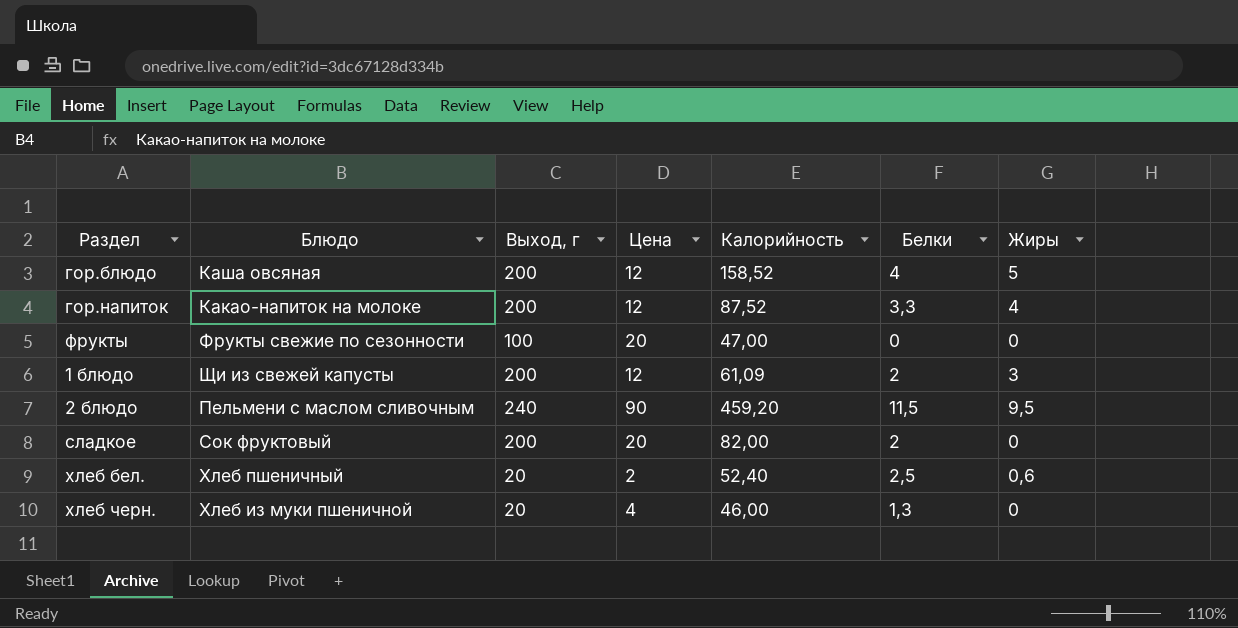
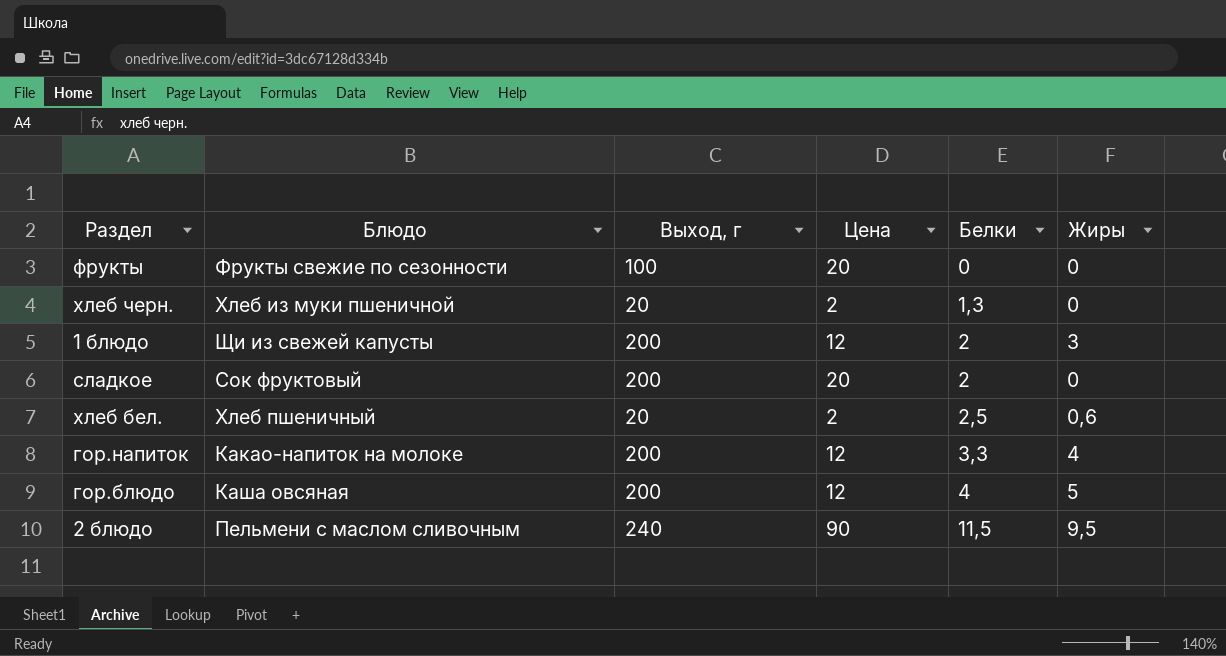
row order: none -> Белки ascending
column Калорийность | position: 5 -> none
хлеб черн. | Цена: 4 -> 2

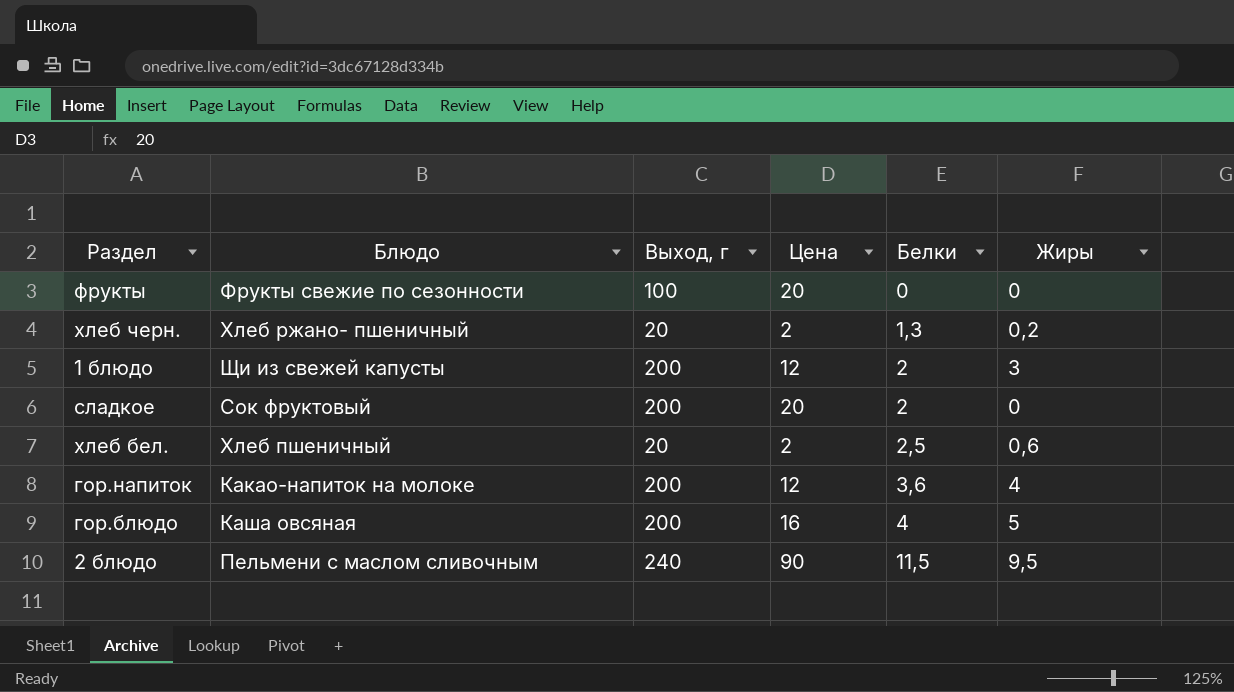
хлеб черн. | Блюдо: Хлеб из муки пшеничной -> Хлеб ржано- пшеничный
хлеб черн. | Жиры: 0 -> 0,2
гор.напиток | Белки: 3,3 -> 3,6
гор.блюдо | Цена: 12 -> 16

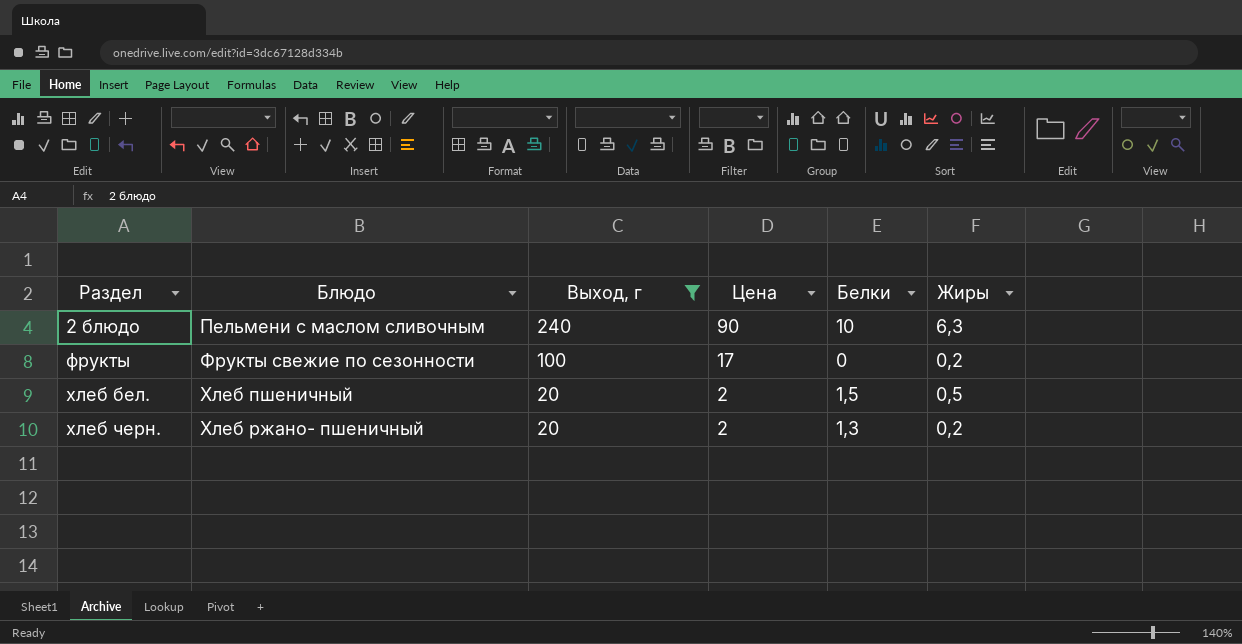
filter: none -> Выход, г != 200
row order: Белки ascending -> Раздел ascending
2 блюдо | Белки: 11,5 -> 10
2 блюдо | Жиры: 9,5 -> 6,3
фрукты | Цена: 20 -> 17
фрукты | Жиры: 0 -> 0,2
хлеб бел. | Белки: 2,5 -> 1,5
хлеб бел. | Жиры: 0,6 -> 0,5

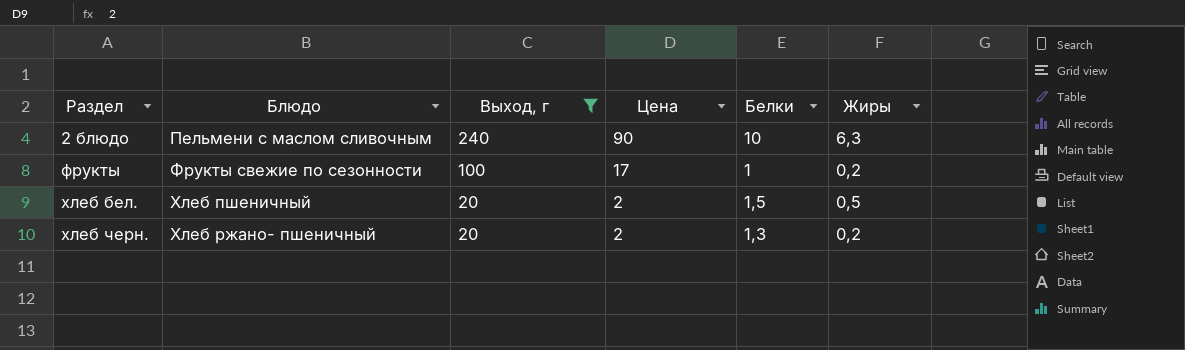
фрукты | Белки: 0 -> 1

